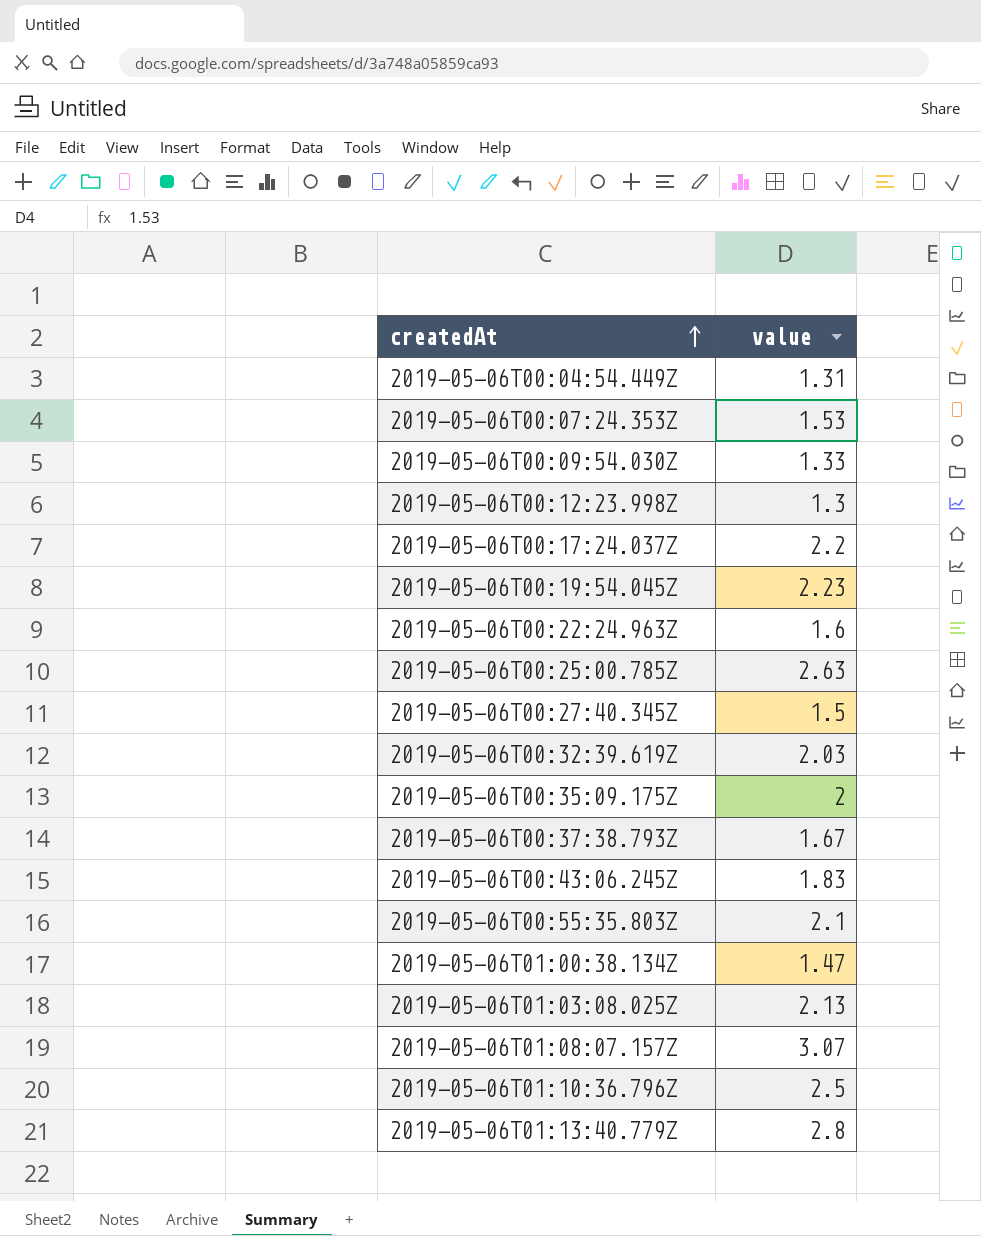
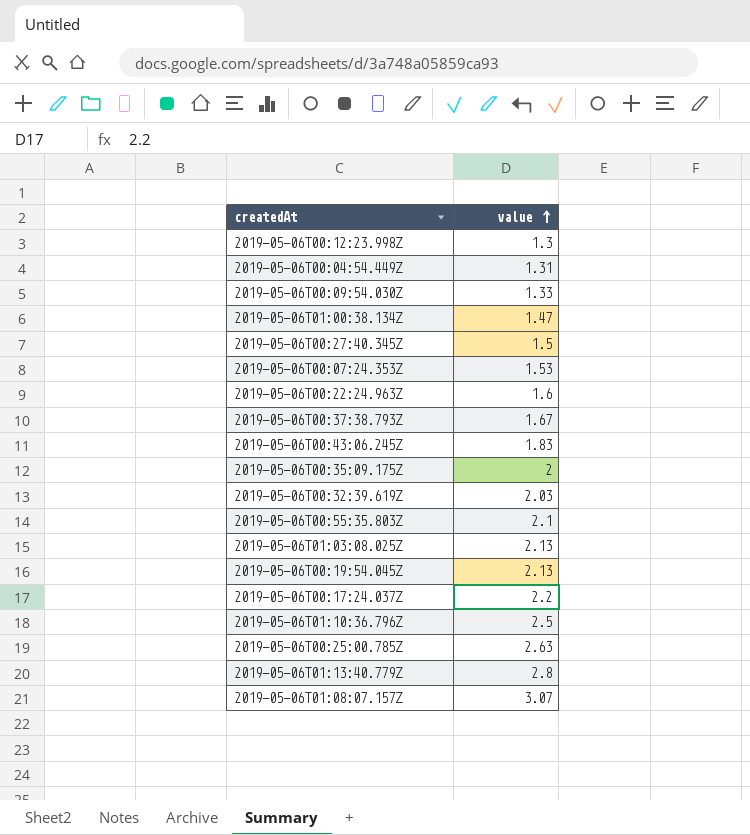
row order: createdAt ascending -> value ascending
2019-05-06T00:19:54.045Z | value: 2.23 -> 2.13

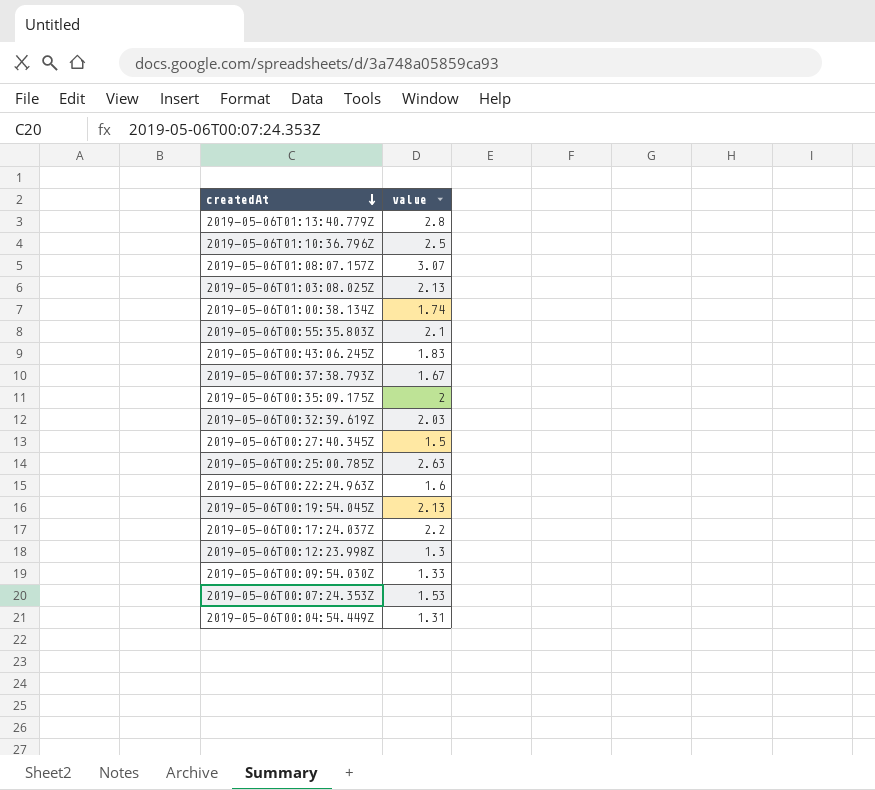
row order: value ascending -> createdAt descending
2019-05-06T01:00:38.134Z | value: 1.47 -> 1.74

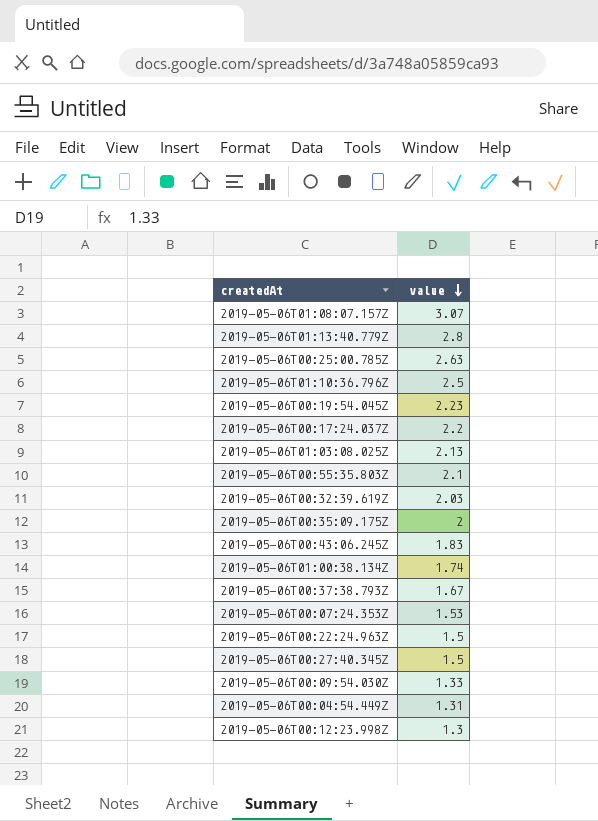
row order: createdAt descending -> value descending
2019-05-06T00:19:54.045Z | value: 2.13 -> 2.23
2019-05-06T00:22:24.963Z | value: 1.6 -> 1.5

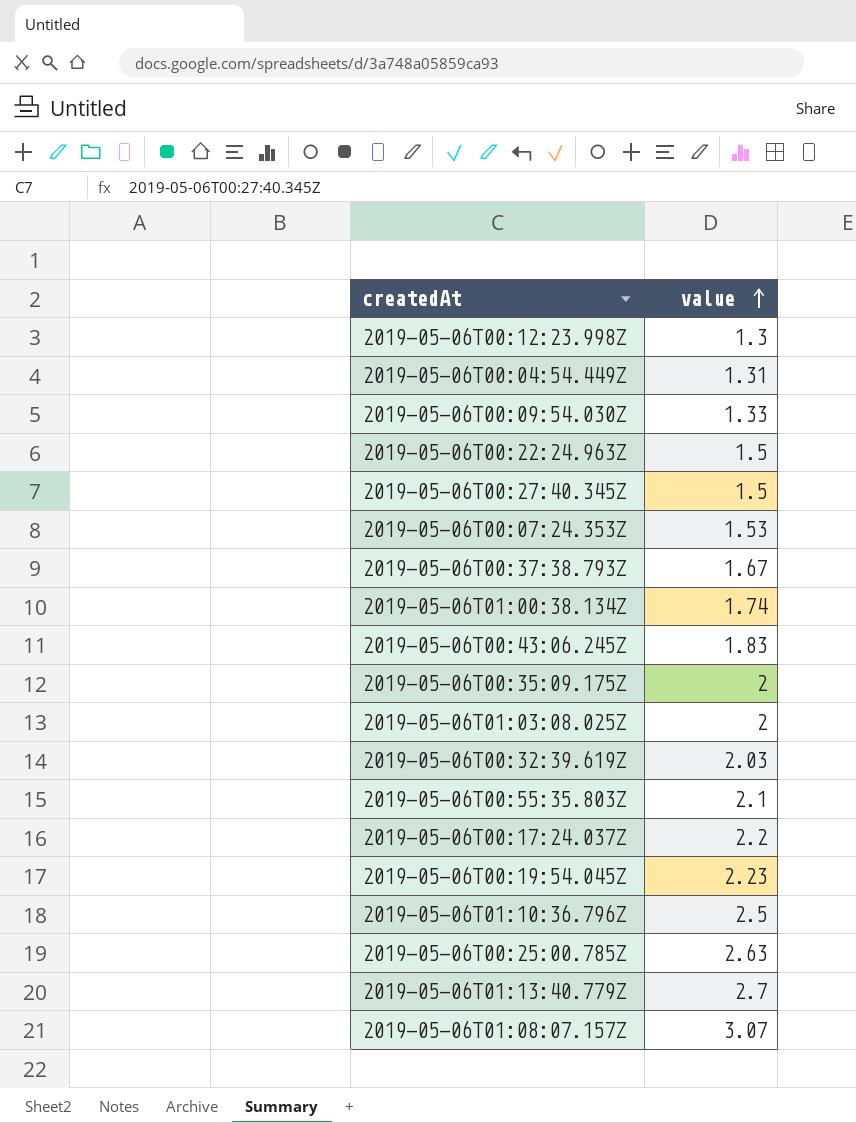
row order: value descending -> value ascending
2019-05-06T01:03:08.025Z | value: 2.13 -> 2
2019-05-06T01:13:40.779Z | value: 2.8 -> 2.7

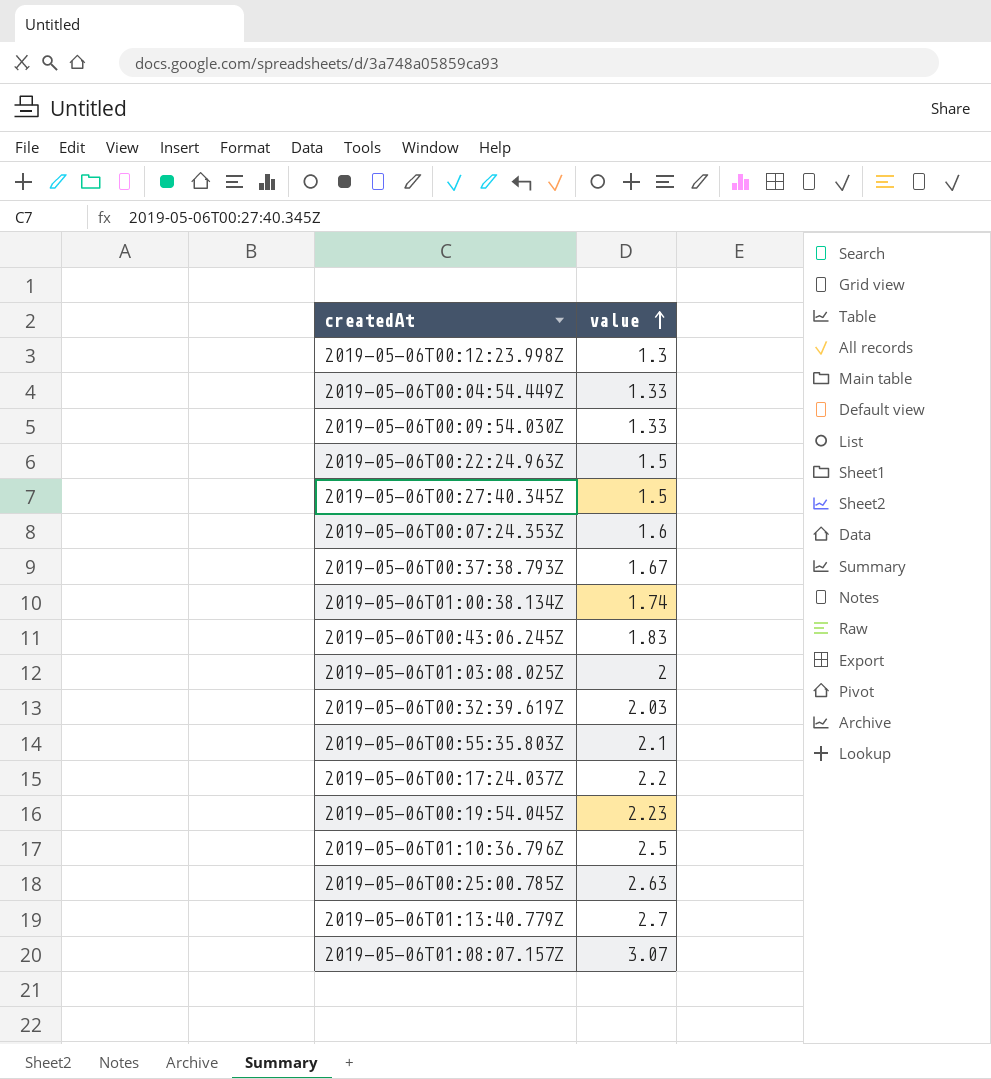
row 2019-05-06T00:35:09.175Z: 2 -> none
2019-05-06T00:04:54.449Z | value: 1.31 -> 1.33
2019-05-06T00:07:24.353Z | value: 1.53 -> 1.6

